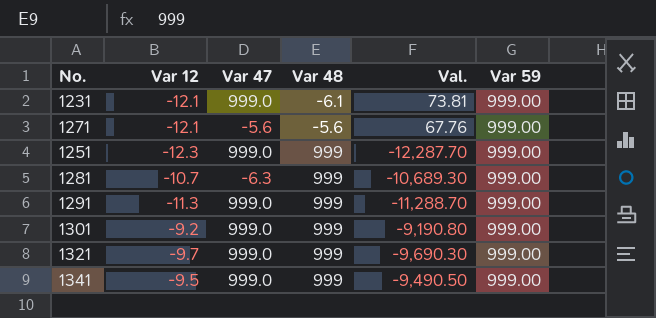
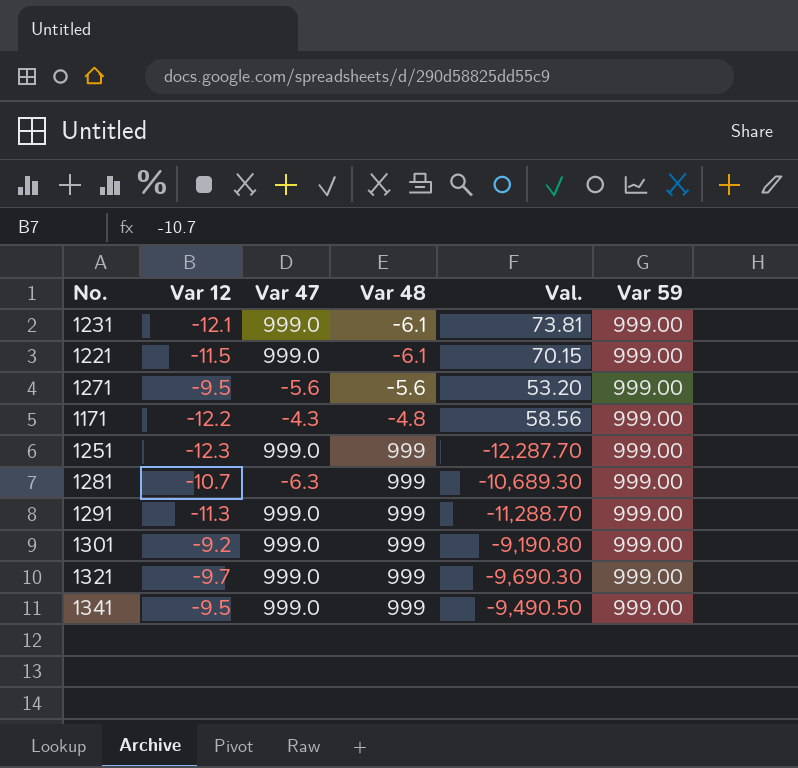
row 1221: none -> -11.5 | 999.0 | -6.1 | 70.15 | 999.00
1271 | Var 12: -12.1 -> -9.5
1271 | Val.: 67.76 -> 53.20
row 1171: none -> -12.2 | -4.3 | -4.8 | 58.56 | 999.00

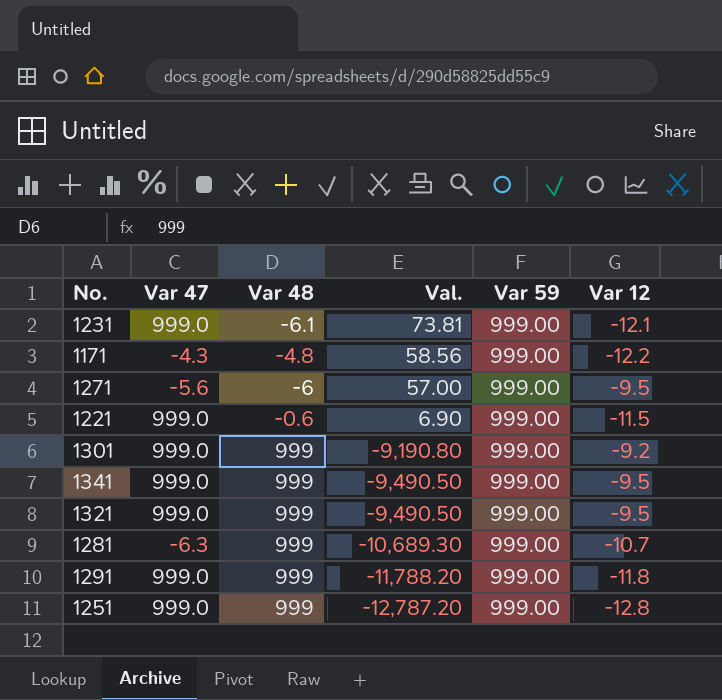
row order: Var 48 ascending -> Val. descending
column Var 12 | position: 2 -> 6
1271 | Var 48: -5.6 -> -6
1271 | Val.: 53.20 -> 57.00
1221 | Var 48: -6.1 -> -0.6
1221 | Val.: 70.15 -> 6.90
1321 | Val.: -9,690.30 -> -9,490.50
1321 | Var 12: -9.7 -> -9.5
1291 | Val.: -11,288.70 -> -11,788.20
1291 | Var 12: -11.3 -> -11.8
1251 | Val.: -12,287.70 -> -12,787.20
1251 | Var 12: -12.3 -> -12.8

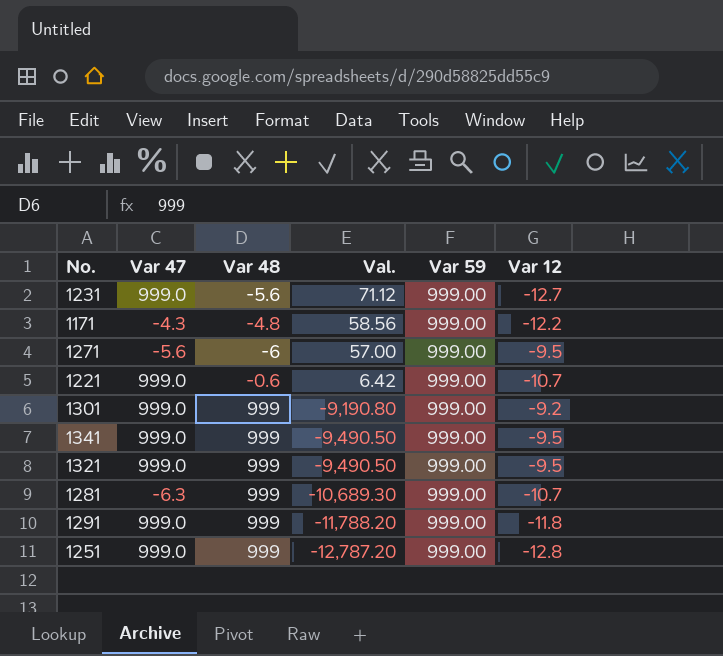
1231 | Var 48: -6.1 -> -5.6
1231 | Val.: 73.81 -> 71.12
1231 | Var 12: -12.1 -> -12.7
1221 | Val.: 6.90 -> 6.42
1221 | Var 12: -11.5 -> -10.7

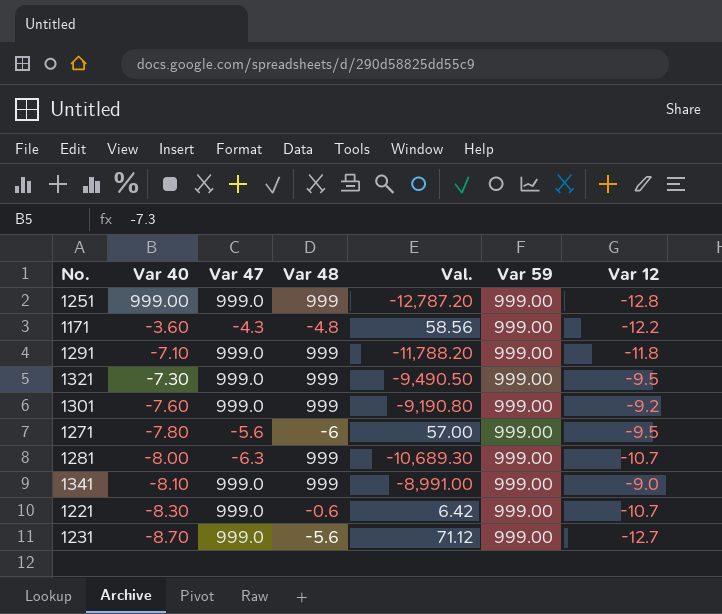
row order: Val. descending -> Var 40 descending
column Var 40 | position: none -> 2
1341 | Val.: -9,490.50 -> -8,991.00
1341 | Var 12: -9.5 -> -9.0

